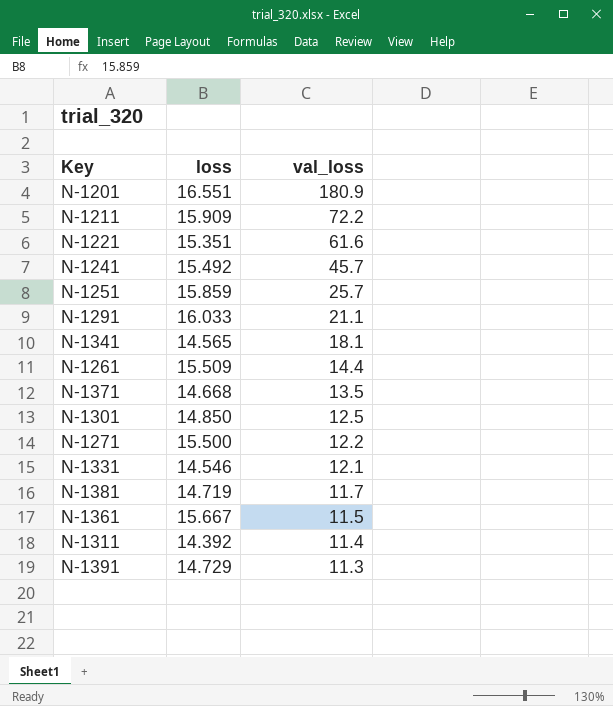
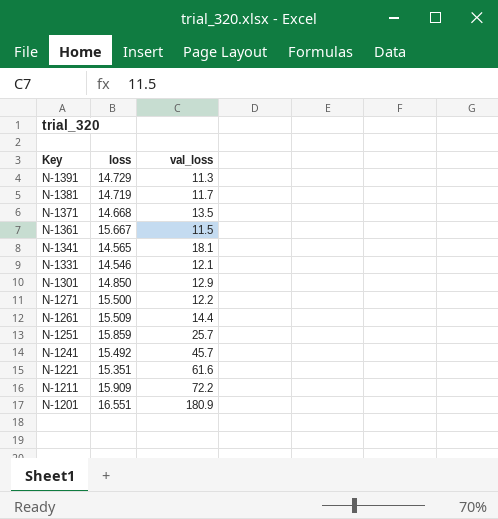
row order: val_loss descending -> Key descending
row N-1291: 16.033 | 21.1 -> none
row N-1311: 14.392 | 11.4 -> none
N-1301 | val_loss: 12.5 -> 12.9

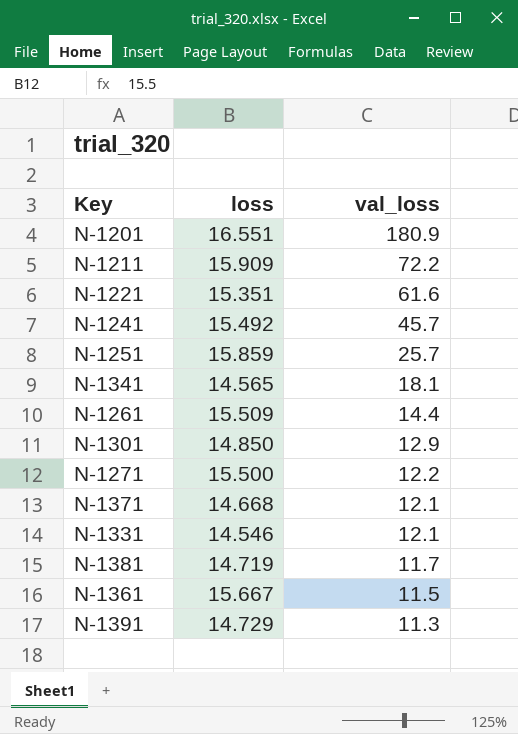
row order: Key descending -> val_loss descending
N-1371 | val_loss: 13.5 -> 12.1

